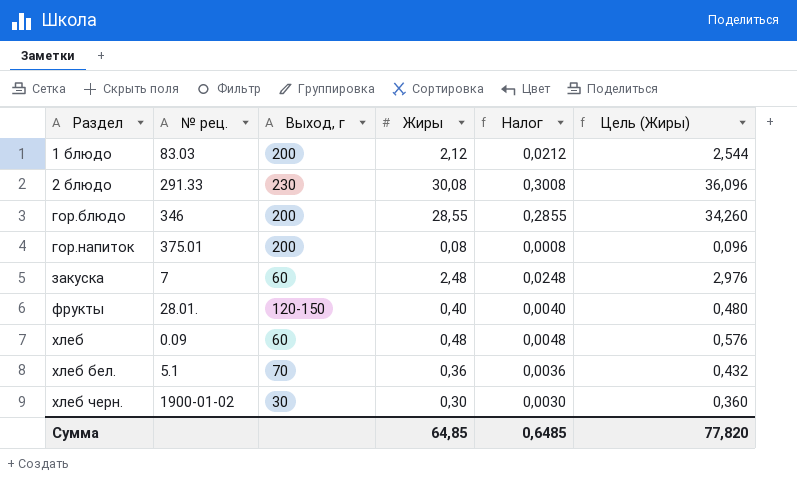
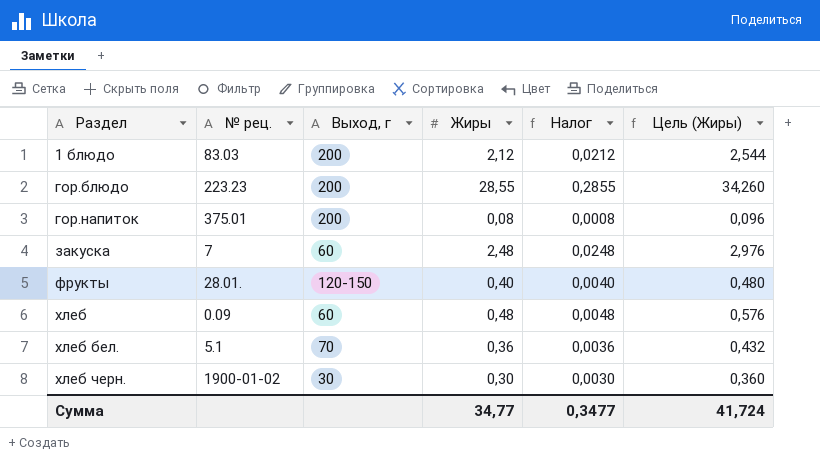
row 2 блюдо: 291.33 | 230 | 30,08 | 0,3008 | 36,096 -> none
гор.блюдо | № рец.: 346 -> 223.23
Сумма | Жиры: 64,85 -> 34,77
Сумма | Налог: 0,6485 -> 0,3477
Сумма | Цель (Жиры): 77,820 -> 41,724

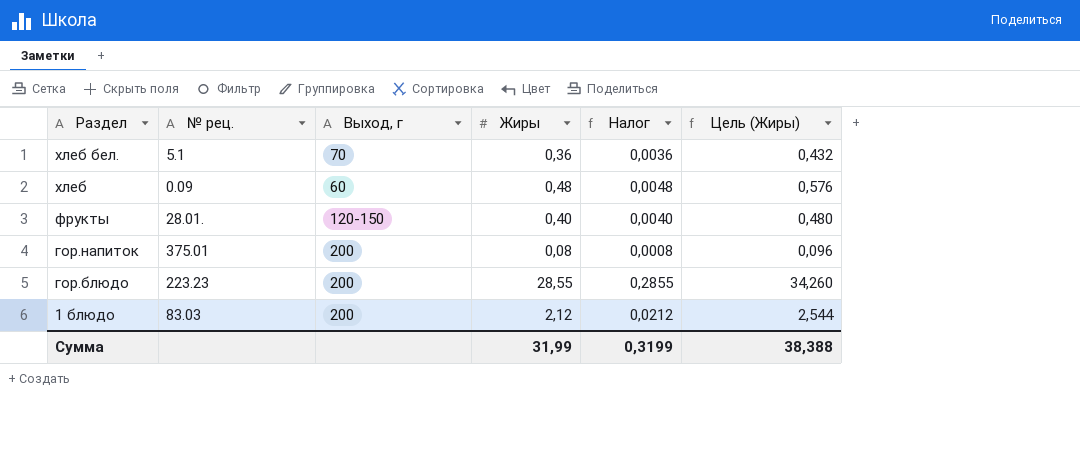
row order: Раздел ascending -> Раздел descending
row закуска: 7 | 60 | 2,48 | 0,0248 | 2,976 -> none
row хлеб черн.: 1900-01-02 | 30 | 0,30 | 0,0030 | 0,360 -> none
Сумма | Жиры: 34,77 -> 31,99
Сумма | Налог: 0,3477 -> 0,3199
Сумма | Цель (Жиры): 41,724 -> 38,388

